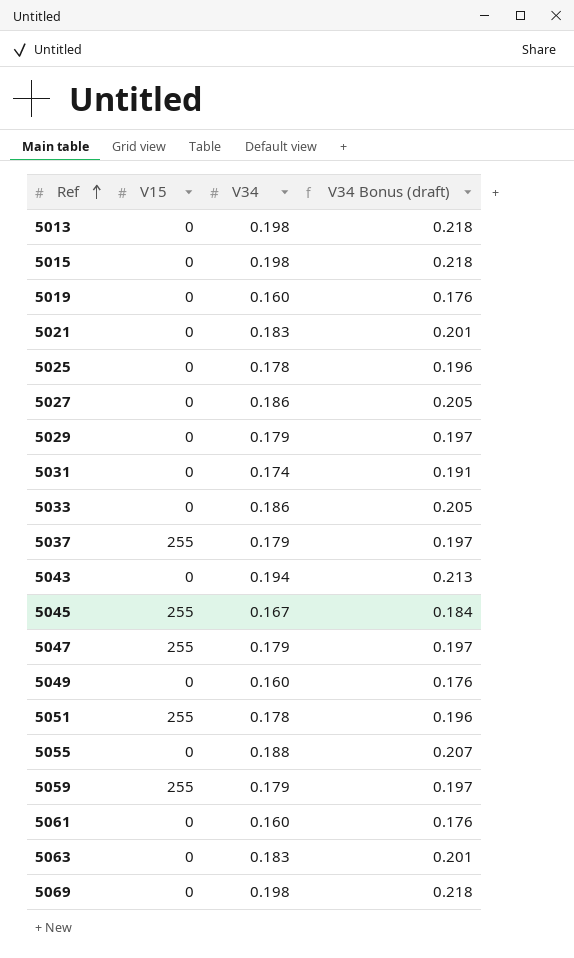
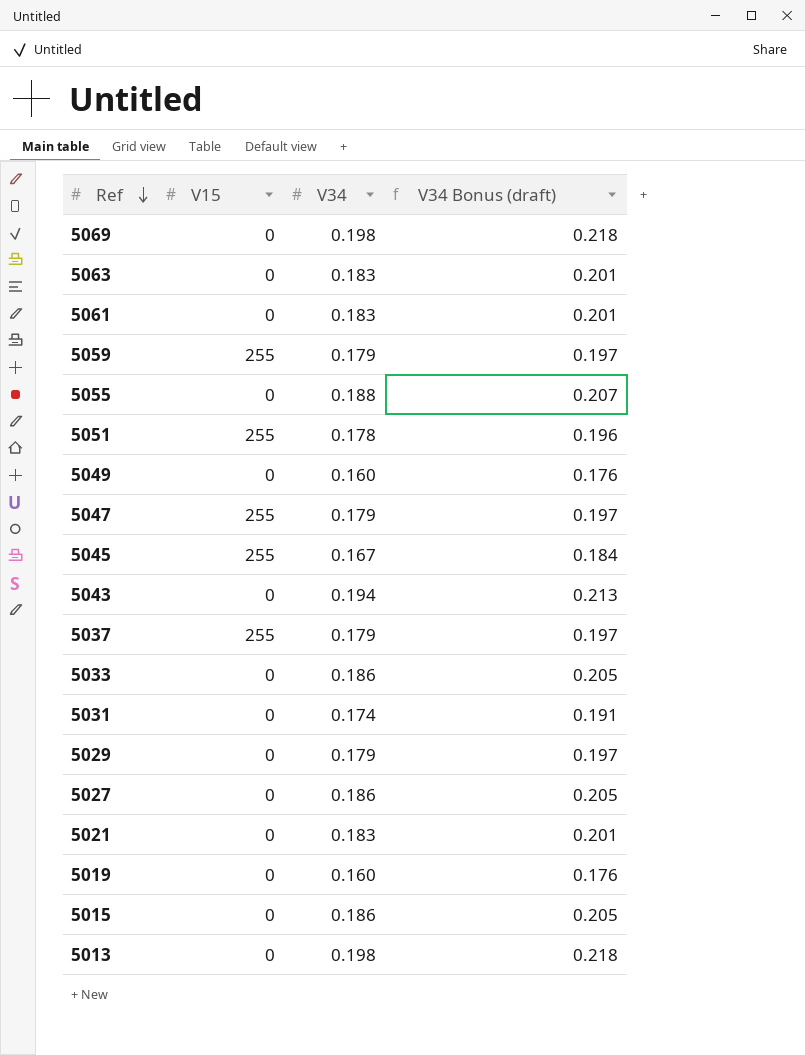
row order: Ref ascending -> Ref descending
row 5025: 0 | 0.178 | 0.196 -> none
5061 | V34: 0.160 -> 0.183
5061 | V34 Bonus (draft): 0.176 -> 0.201
5015 | V34: 0.198 -> 0.186
5015 | V34 Bonus (draft): 0.218 -> 0.205

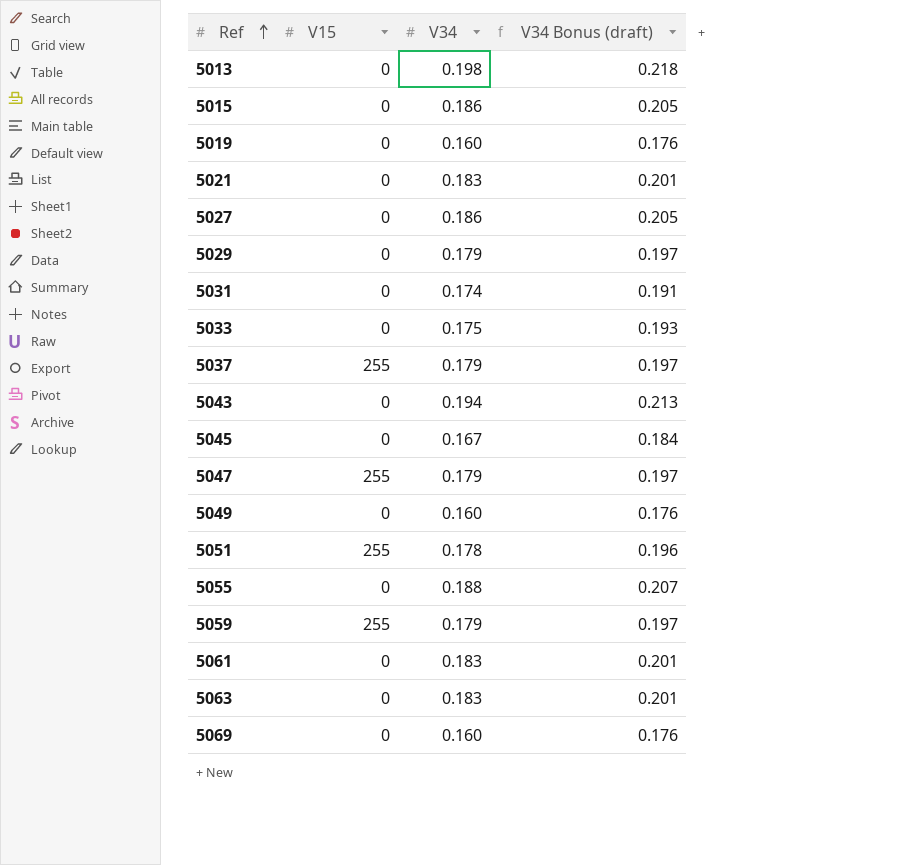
row order: Ref descending -> Ref ascending
5033 | V34: 0.186 -> 0.175
5033 | V34 Bonus (draft): 0.205 -> 0.193
5045 | V15: 255 -> 0
5069 | V34: 0.198 -> 0.160
5069 | V34 Bonus (draft): 0.218 -> 0.176

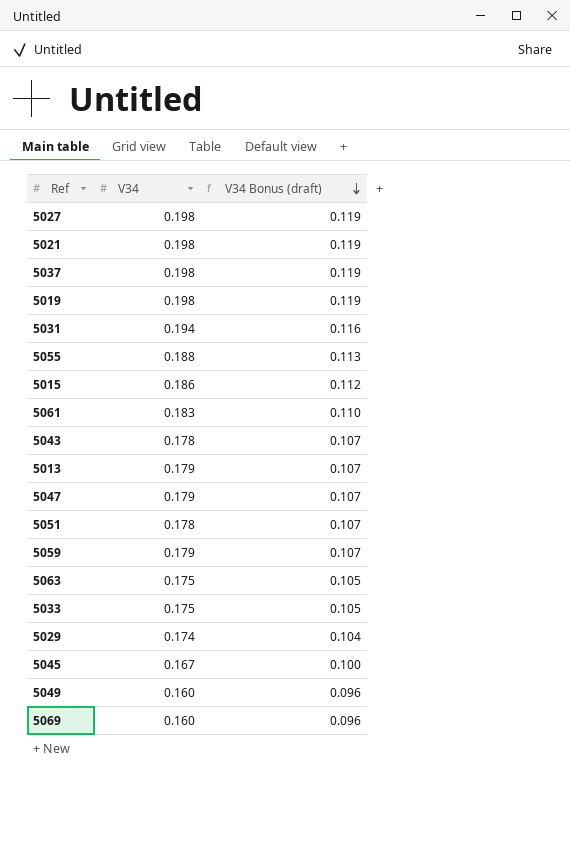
row order: Ref ascending -> V34 Bonus (draft) descending
column V15 | position: 2 -> none
column V34 Bonus (draft) | formula: [V34] * 1.1 -> [V34] * 0.6
5027 | V34: 0.186 -> 0.198
5021 | V34: 0.183 -> 0.198
5037 | V34: 0.179 -> 0.198
5019 | V34: 0.160 -> 0.198
5031 | V34: 0.174 -> 0.194
5043 | V34: 0.194 -> 0.178
5013 | V34: 0.198 -> 0.179
5063 | V34: 0.183 -> 0.175
5029 | V34: 0.179 -> 0.174

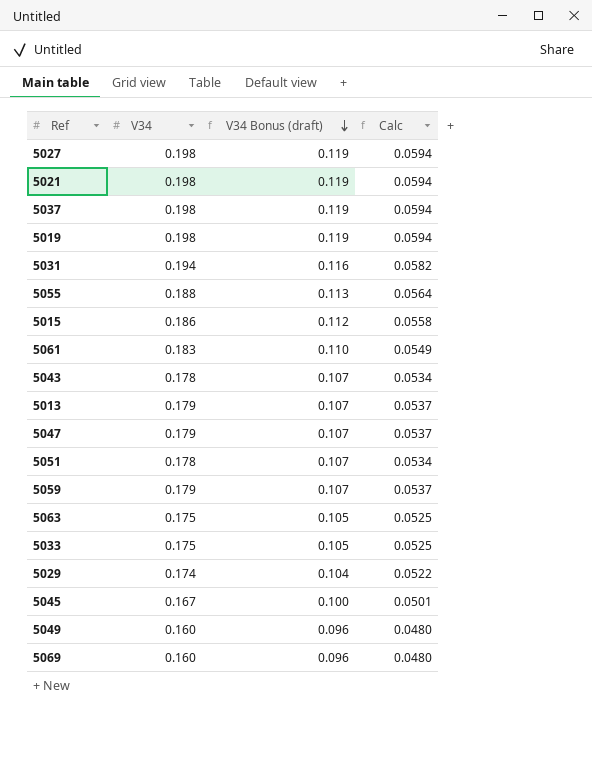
column Calc | formula: none -> [V34] * 0.3

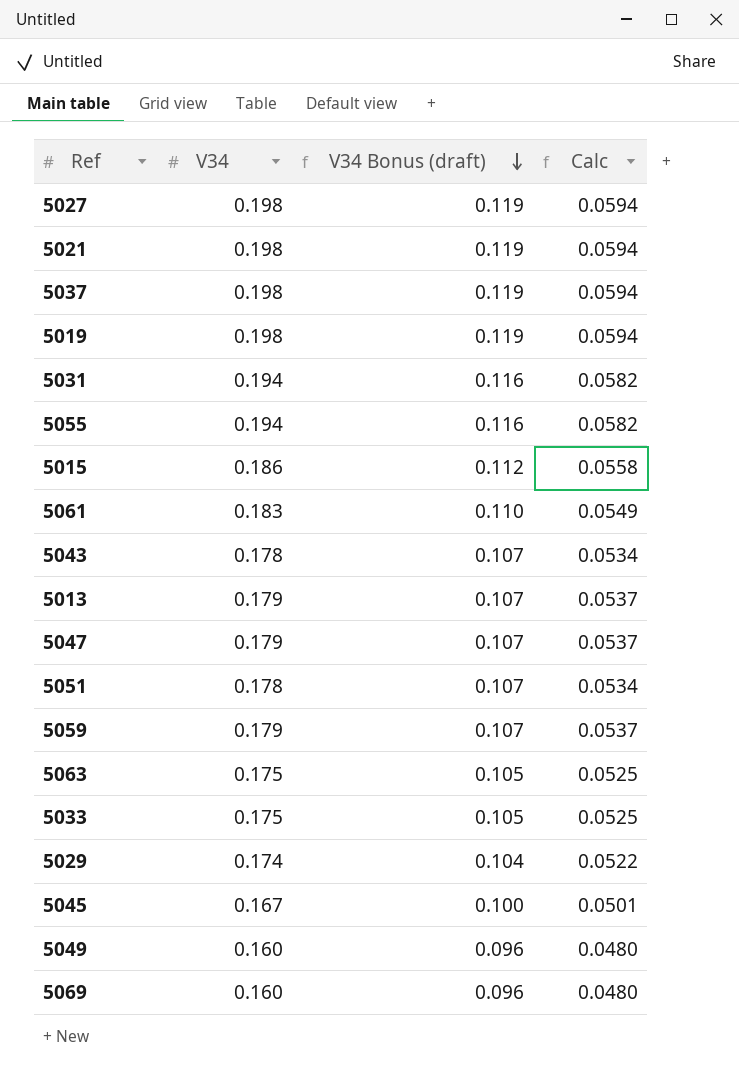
5055 | V34: 0.188 -> 0.194
5055 | V34 Bonus (draft): 0.113 -> 0.116
5055 | Calc: 0.0564 -> 0.0582

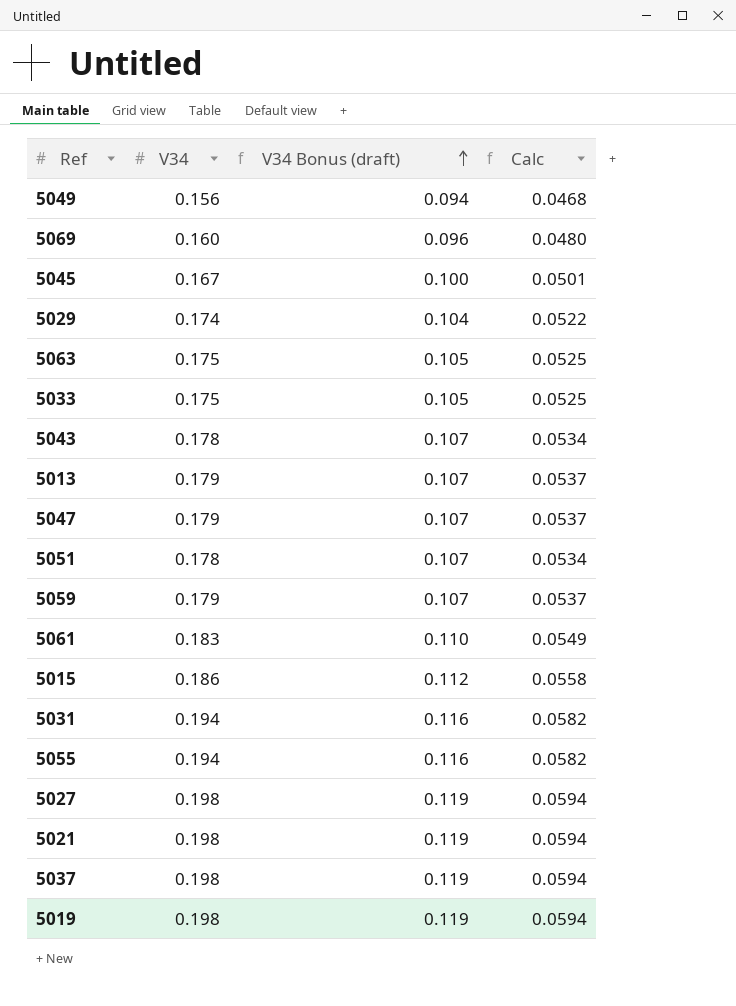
row order: V34 Bonus (draft) descending -> V34 Bonus (draft) ascending
5049 | V34: 0.160 -> 0.156
5049 | V34 Bonus (draft): 0.096 -> 0.094
5049 | Calc: 0.0480 -> 0.0468

